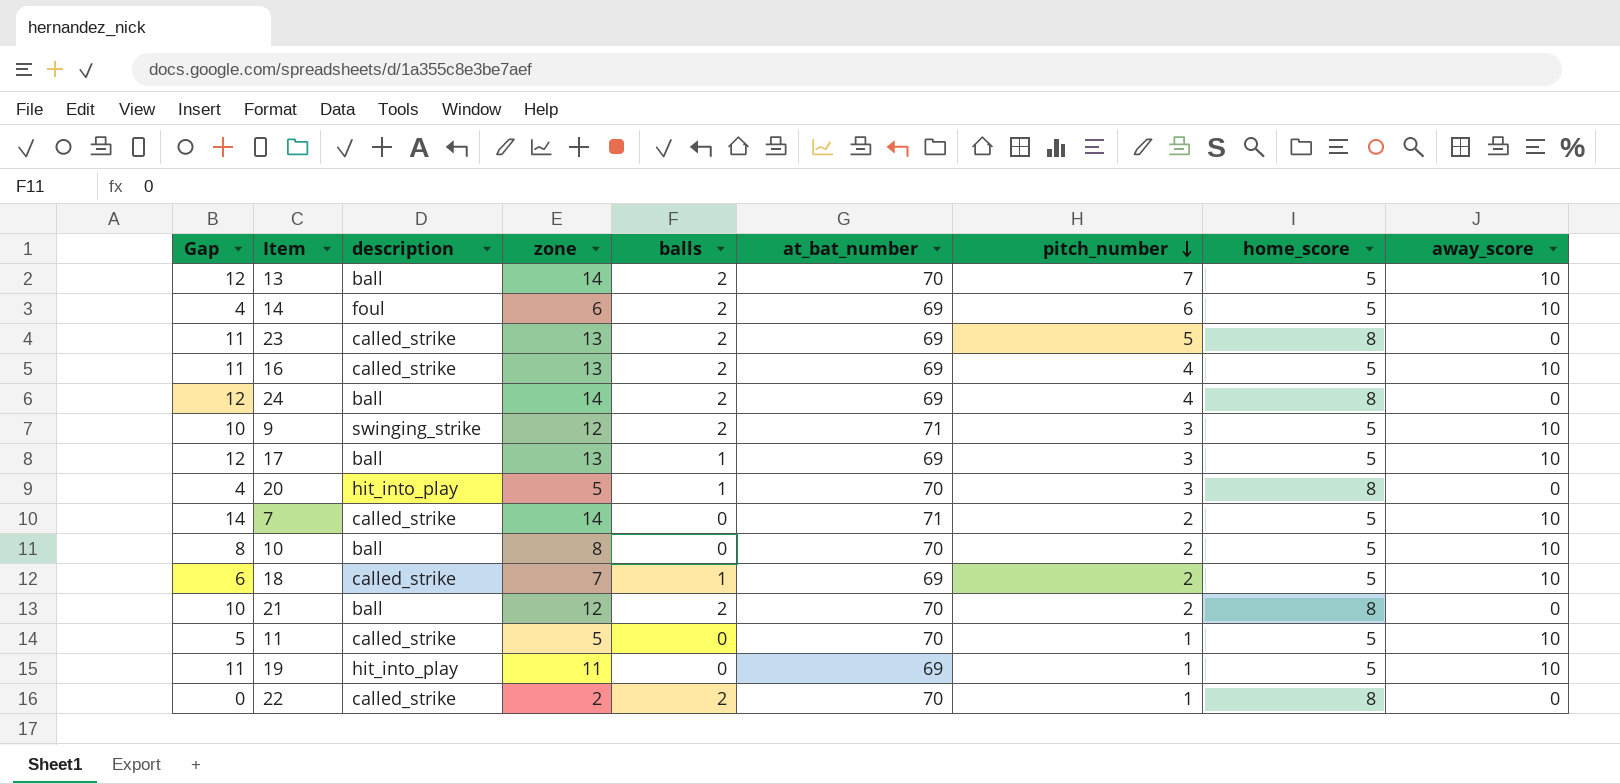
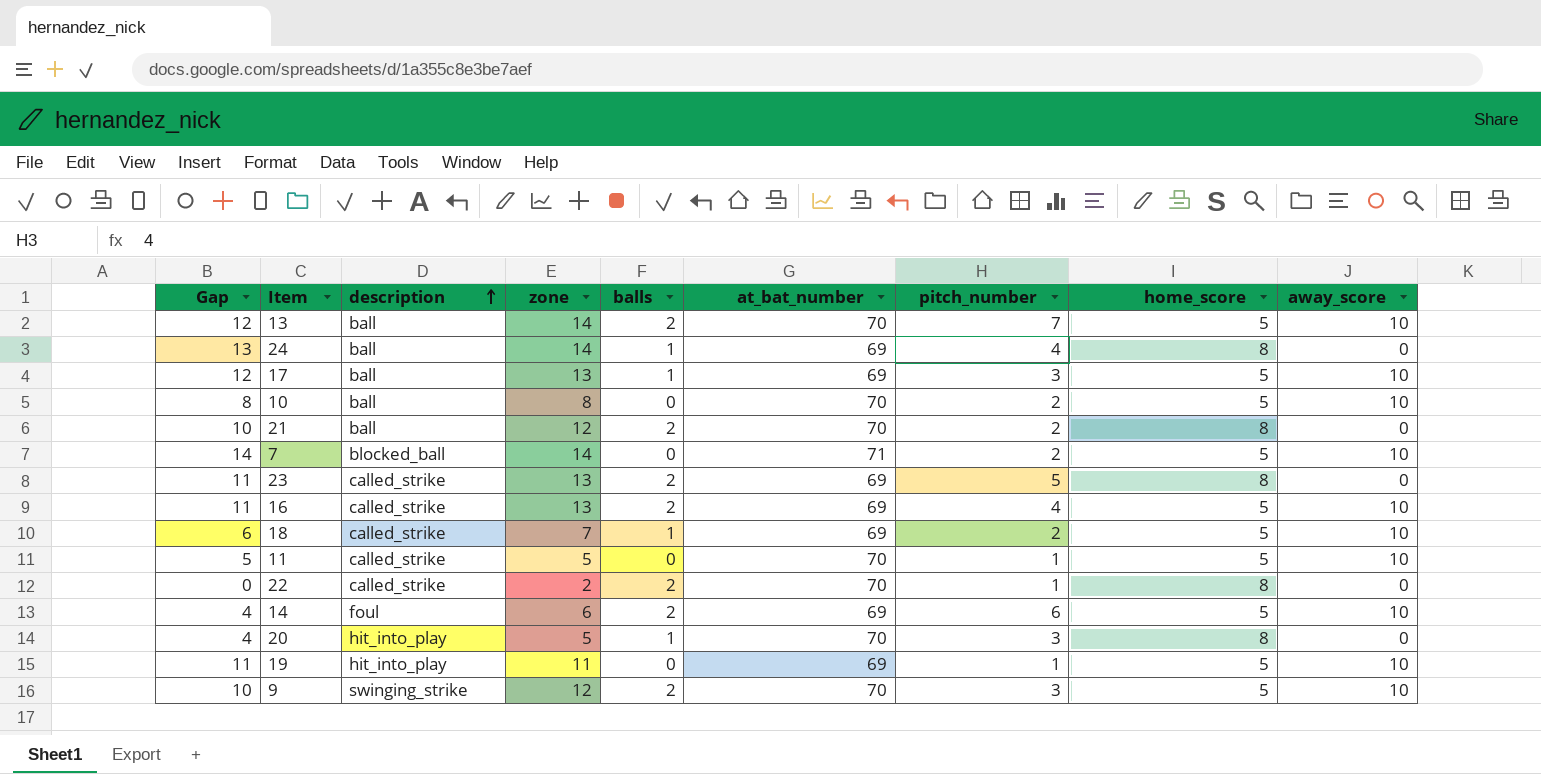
row order: pitch_number descending -> description ascending
24 | Gap: 12 -> 13
24 | balls: 2 -> 1
7 | description: called_strike -> blocked_ball
9 | at_bat_number: 71 -> 70

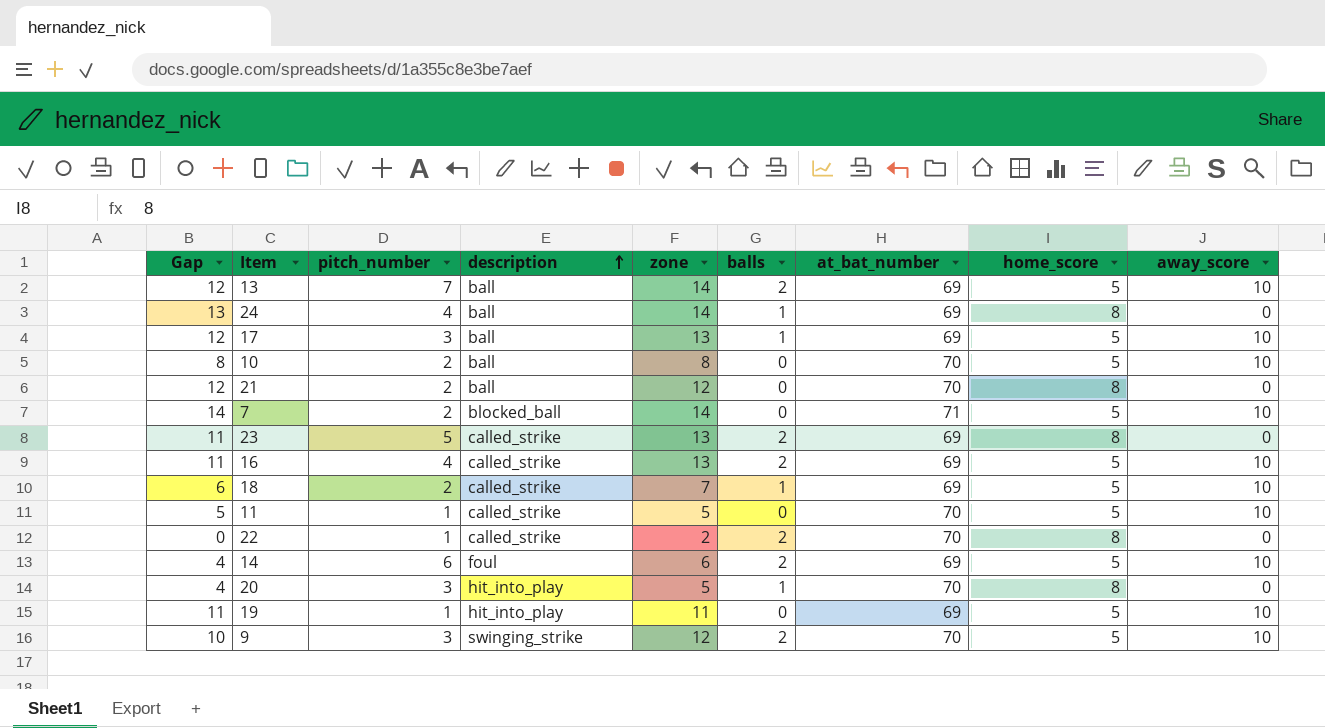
column pitch_number | position: 7 -> 3
13 | at_bat_number: 70 -> 69
21 | Gap: 10 -> 12
21 | balls: 2 -> 0

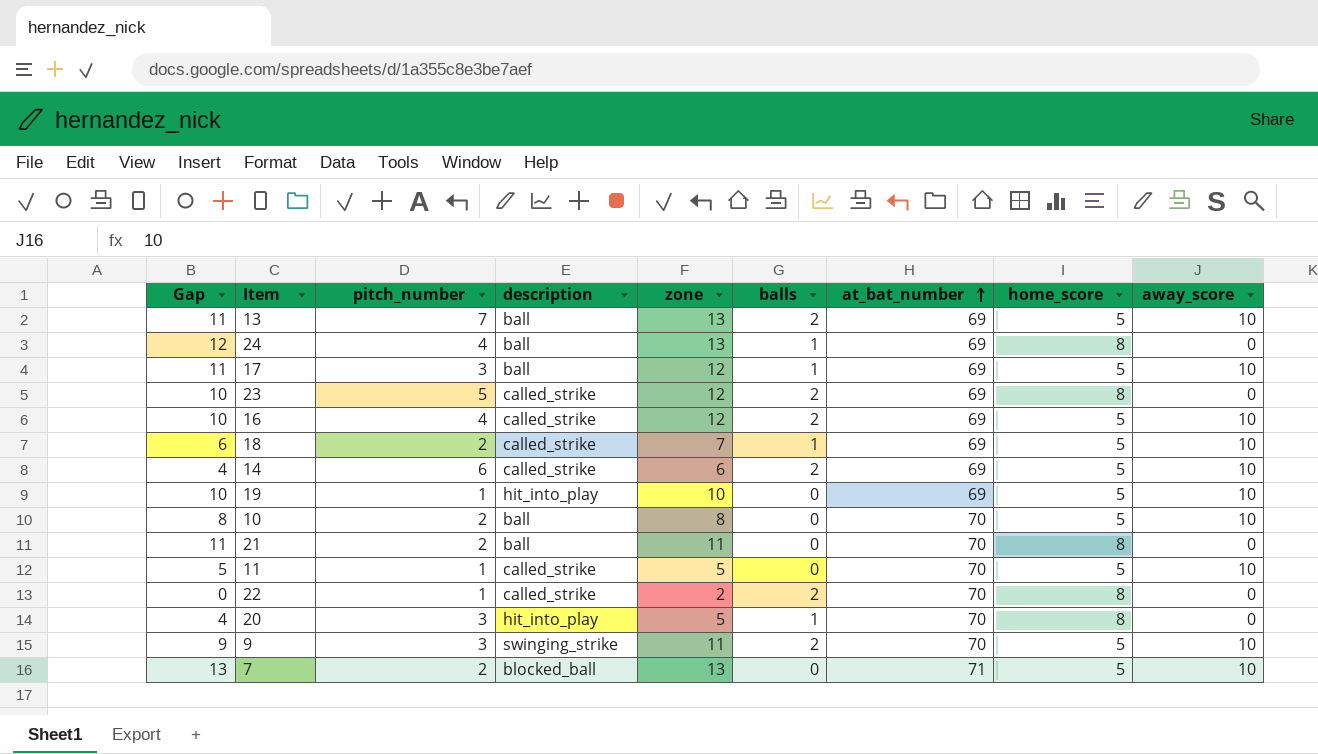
row order: description ascending -> at_bat_number ascending
13 | Gap: 12 -> 11
13 | zone: 14 -> 13
24 | Gap: 13 -> 12
24 | zone: 14 -> 13
17 | Gap: 12 -> 11
17 | zone: 13 -> 12
23 | Gap: 11 -> 10
23 | zone: 13 -> 12
16 | Gap: 11 -> 10
16 | zone: 13 -> 12
14 | description: foul -> called_strike
19 | Gap: 11 -> 10
19 | zone: 11 -> 10
21 | Gap: 12 -> 11
21 | zone: 12 -> 11
9 | Gap: 10 -> 9
9 | zone: 12 -> 11
7 | Gap: 14 -> 13
7 | zone: 14 -> 13

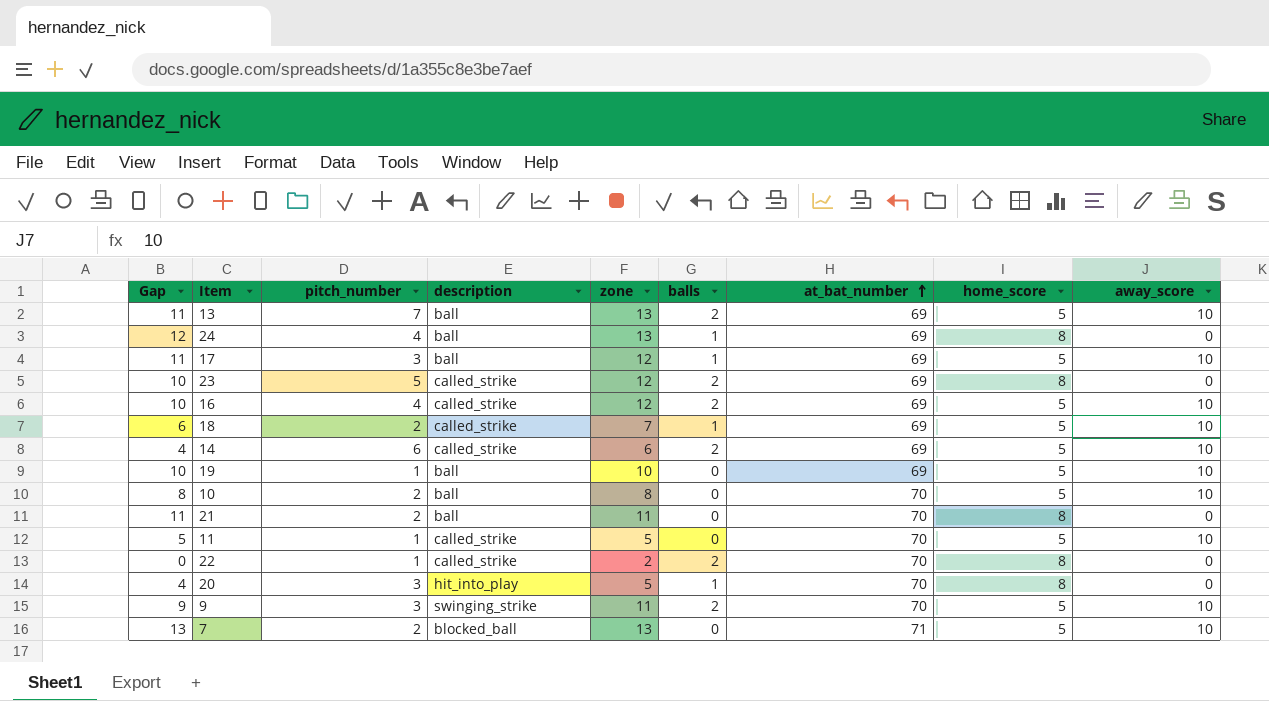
19 | description: hit_into_play -> ball

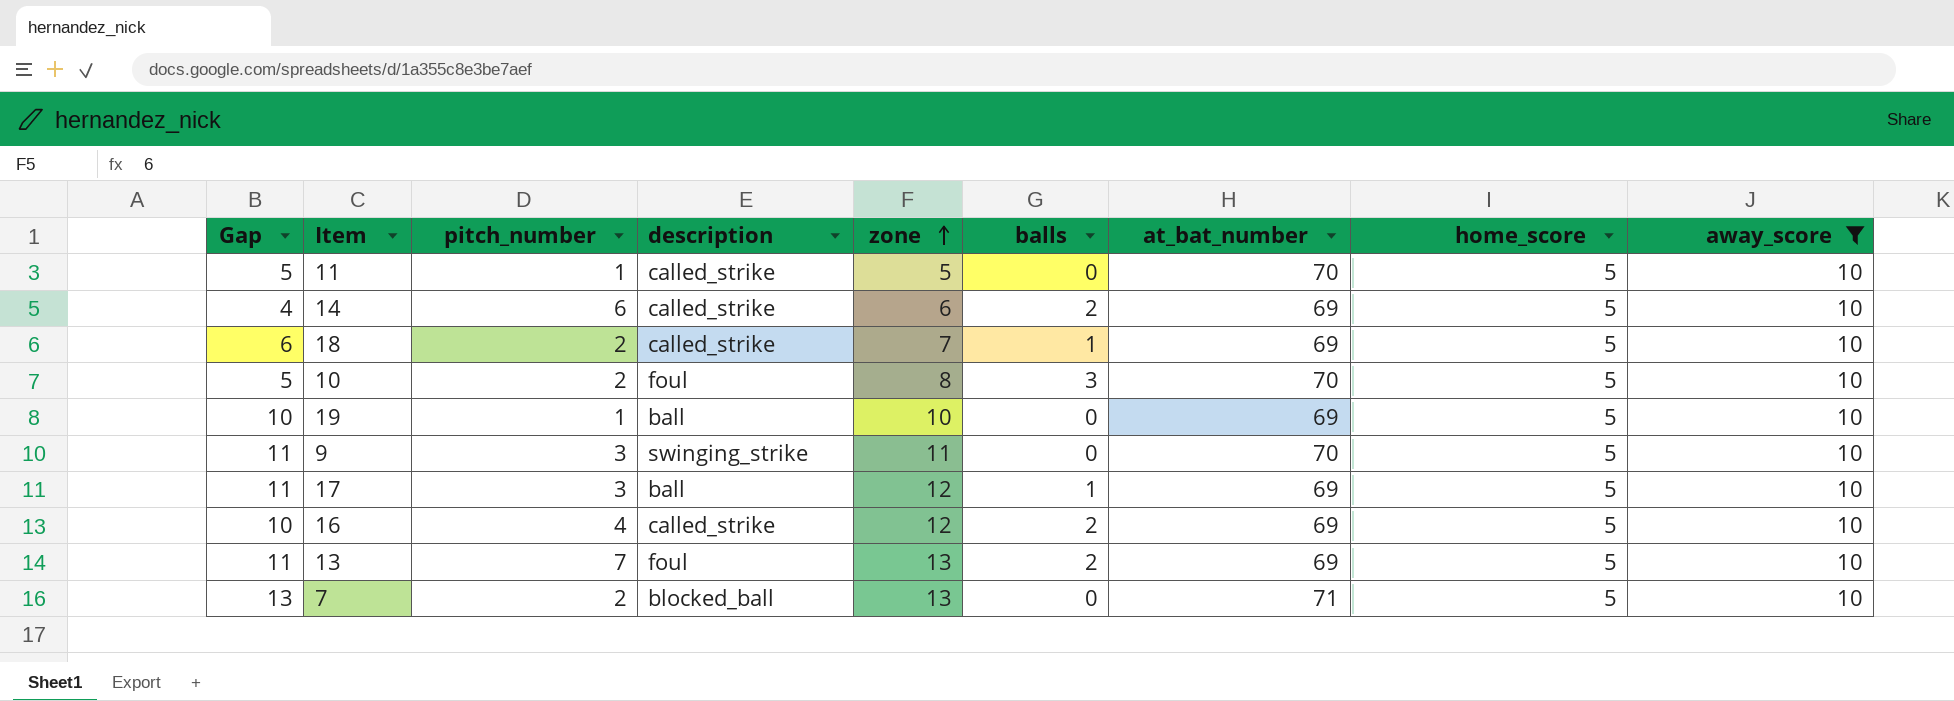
filter: none -> away_score = 10
row order: at_bat_number ascending -> zone ascending
10 | Gap: 8 -> 5
10 | description: ball -> foul
10 | balls: 0 -> 3
9 | Gap: 9 -> 11
9 | balls: 2 -> 0
13 | description: ball -> foul

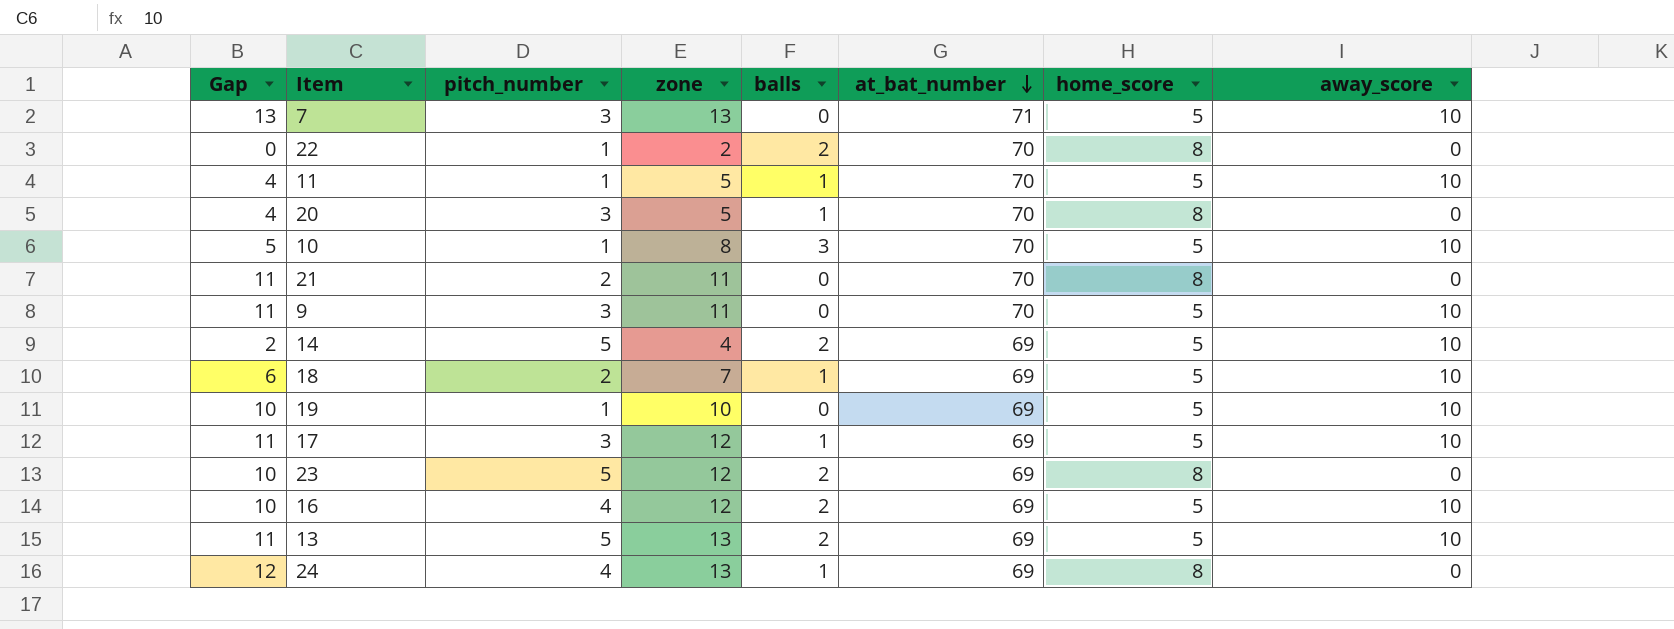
filter: away_score = 10 -> none
row order: zone ascending -> at_bat_number descending
column description | position: 4 -> none
7 | pitch_number: 2 -> 3
11 | Gap: 5 -> 4
11 | balls: 0 -> 1
10 | pitch_number: 2 -> 1
14 | Gap: 4 -> 2
14 | pitch_number: 6 -> 5
14 | zone: 6 -> 4
13 | pitch_number: 7 -> 5

